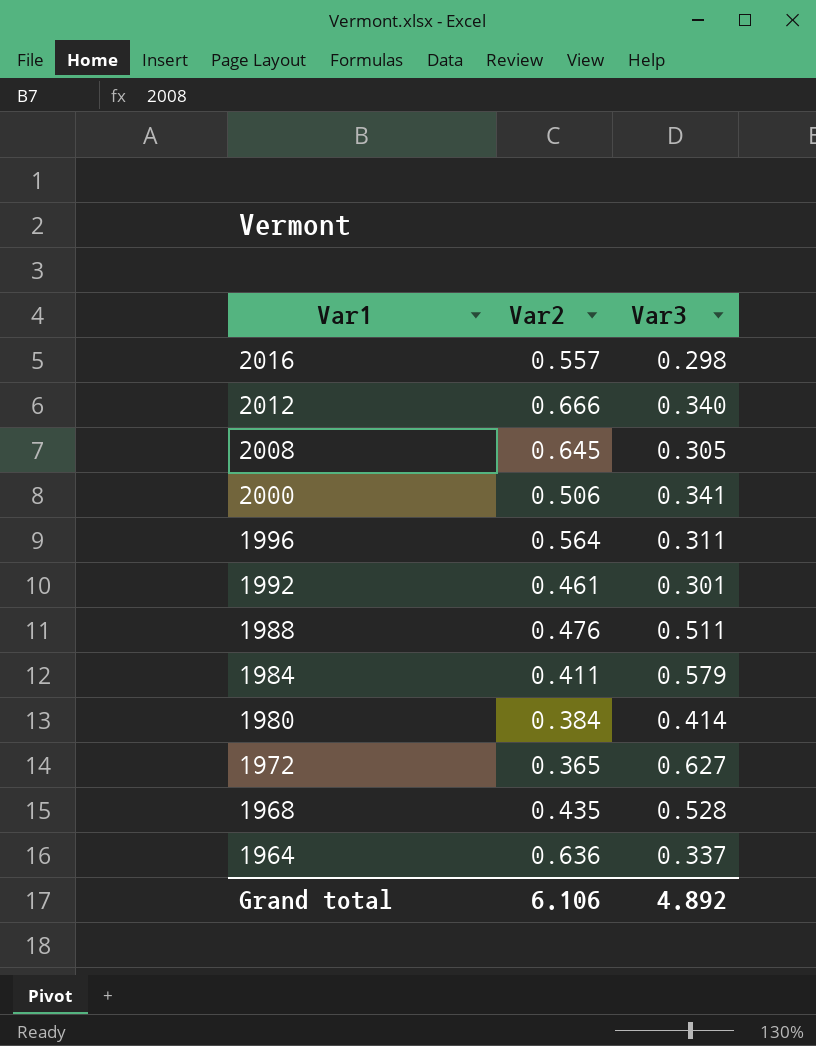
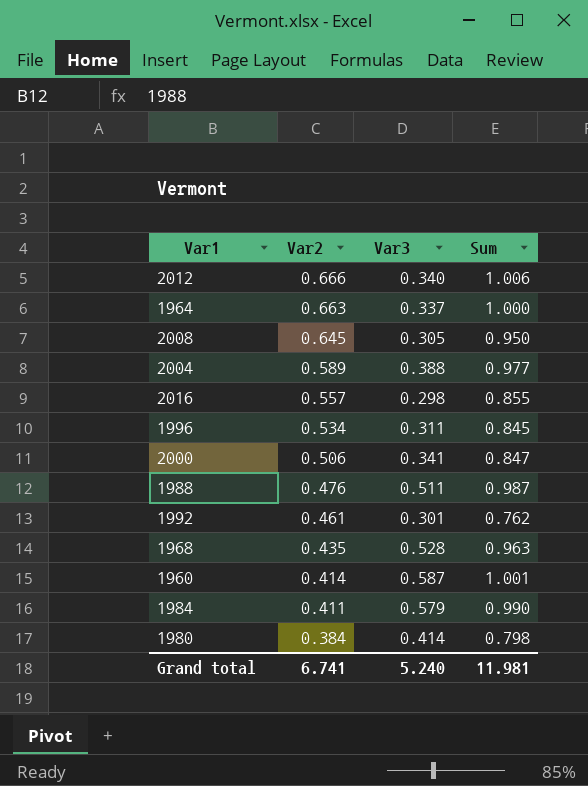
row order: Var1 descending -> Var2 descending
column Sum | formula: none -> [Var2] + [Var3]
row 1972: 0.365 | 0.627 -> none
1964 | Var2: 0.636 -> 0.663
row 2004: none -> 0.589 | 0.388 | 0.977
1996 | Var2: 0.564 -> 0.534
row 1960: none -> 0.414 | 0.587 | 1.001
Grand total | Var2: 6.106 -> 6.741
Grand total | Var3: 4.892 -> 5.240

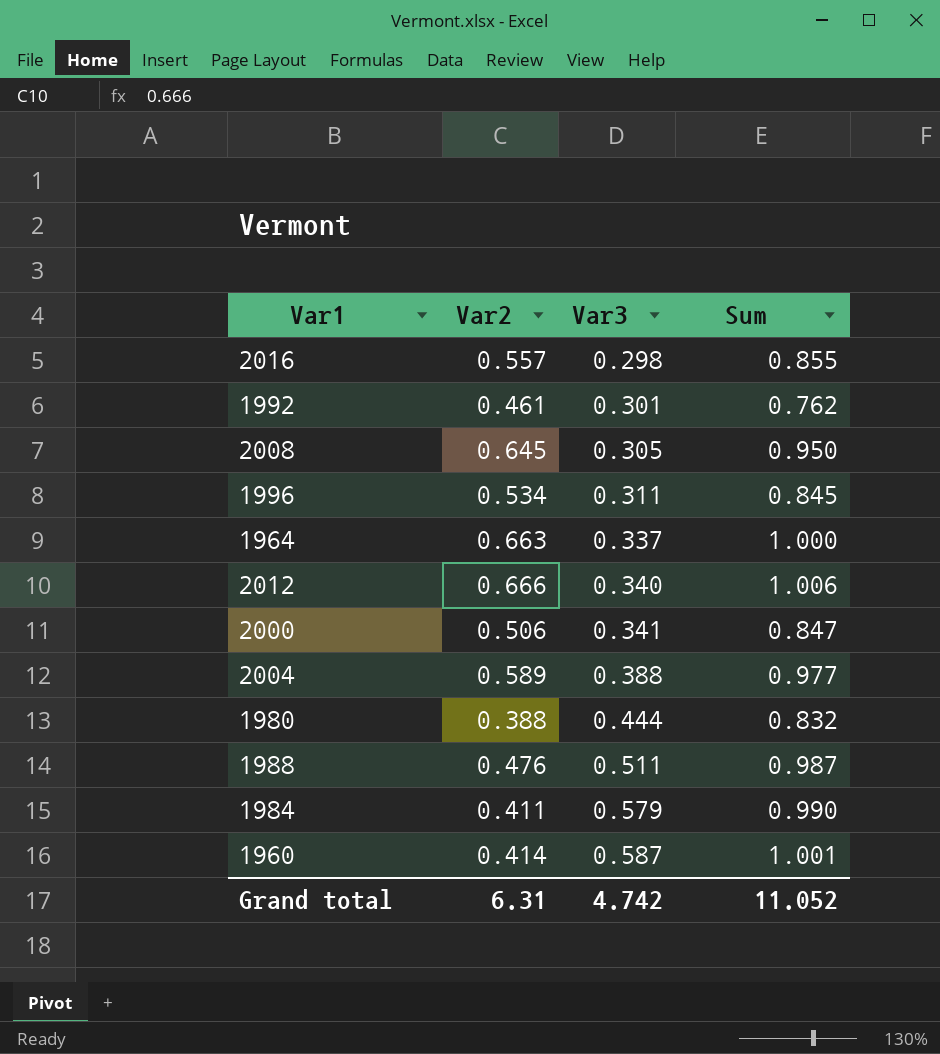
row order: Var2 descending -> Var3 ascending
row 1968: 0.435 | 0.528 | 0.963 -> none
1980 | Var2: 0.384 -> 0.388
1980 | Var3: 0.414 -> 0.444
1980 | Sum: 0.798 -> 0.832
Grand total | Var2: 6.741 -> 6.31
Grand total | Var3: 5.240 -> 4.742
Grand total | Sum: 11.981 -> 11.052

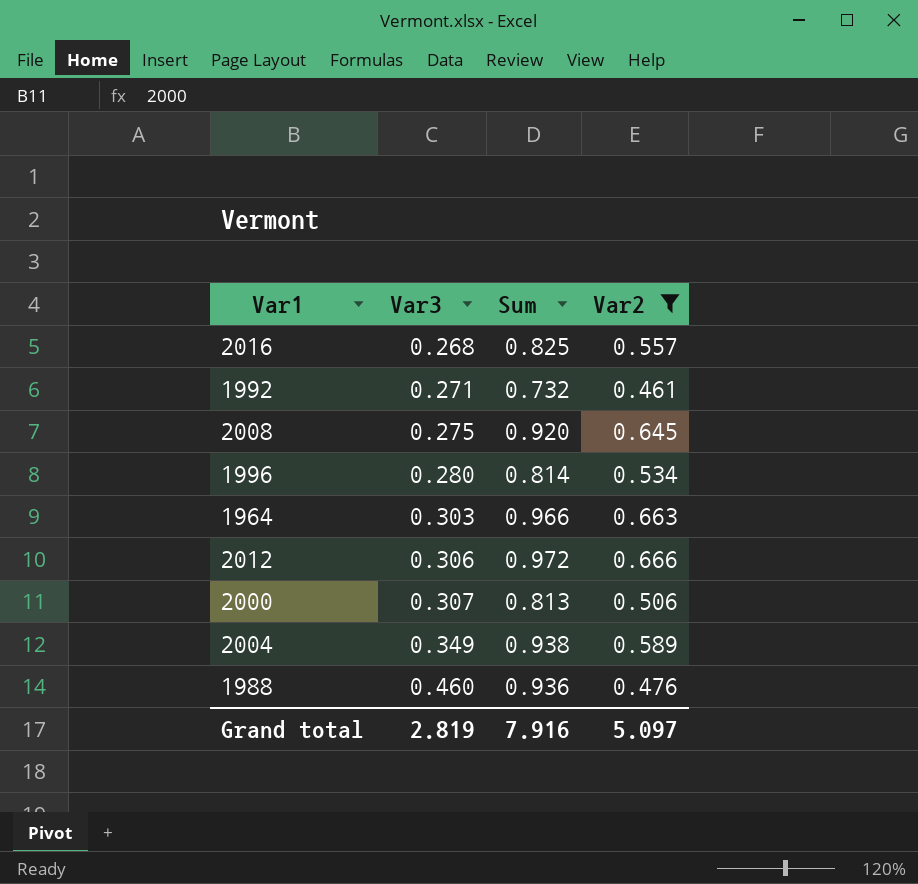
filter: none -> Var2 >= 0.461
column Var2 | position: 2 -> 4
2016 | Var3: 0.298 -> 0.268
2016 | Sum: 0.855 -> 0.825
1992 | Var3: 0.301 -> 0.271
1992 | Sum: 0.762 -> 0.732
2008 | Var3: 0.305 -> 0.275
2008 | Sum: 0.950 -> 0.920
1996 | Var3: 0.311 -> 0.280
1996 | Sum: 0.845 -> 0.814
1964 | Var3: 0.337 -> 0.303
1964 | Sum: 1.000 -> 0.966
2012 | Var3: 0.340 -> 0.306
2012 | Sum: 1.006 -> 0.972
2000 | Var3: 0.341 -> 0.307
2000 | Sum: 0.847 -> 0.813
2004 | Var3: 0.388 -> 0.349
2004 | Sum: 0.977 -> 0.938
1988 | Var3: 0.511 -> 0.460
1988 | Sum: 0.987 -> 0.936
Grand total | Var3: 4.742 -> 2.819
Grand total | Sum: 11.052 -> 7.916
Grand total | Var2: 6.31 -> 5.097

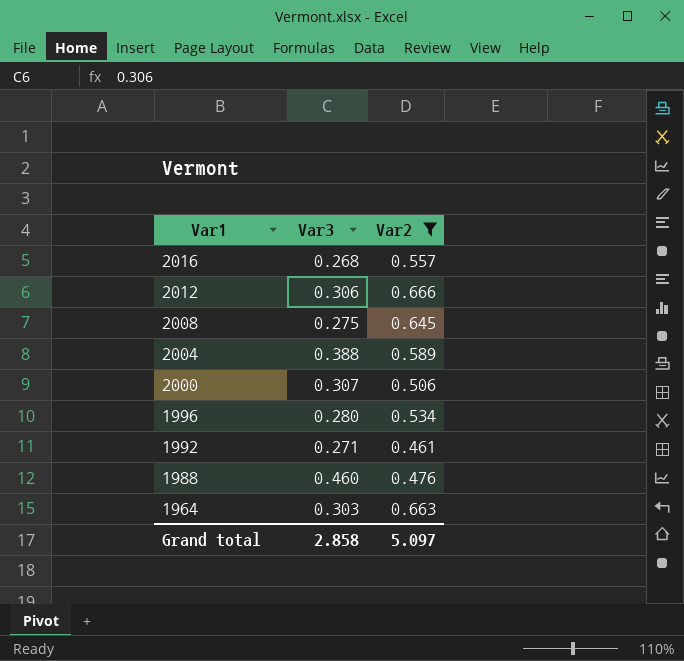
row order: Var3 ascending -> Var1 descending
column Sum | formula: [Var3] + [Var2] -> none
2004 | Var3: 0.349 -> 0.388
Grand total | Var3: 2.819 -> 2.858

